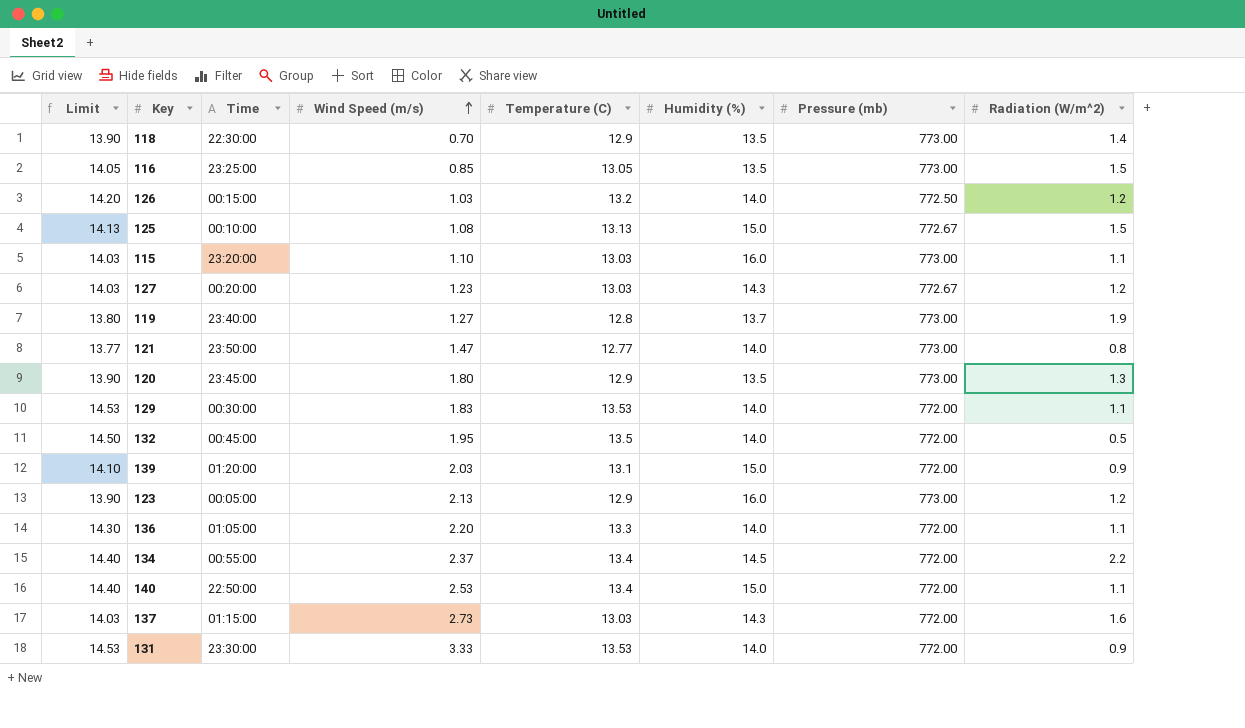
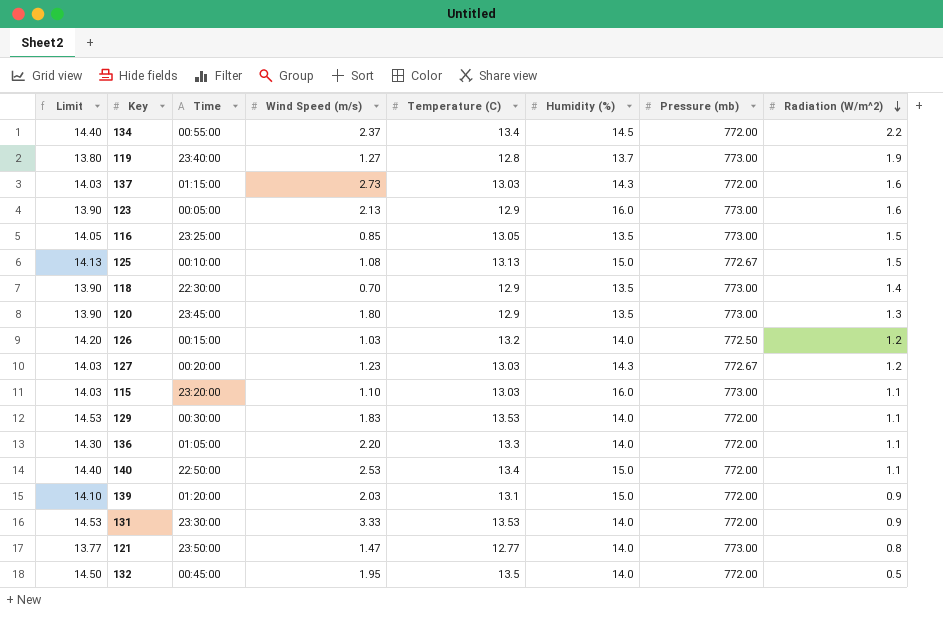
row order: Wind Speed (m/s) ascending -> Radiation (W/m^2) descending
123 | Radiation (W/m^2): 1.2 -> 1.6

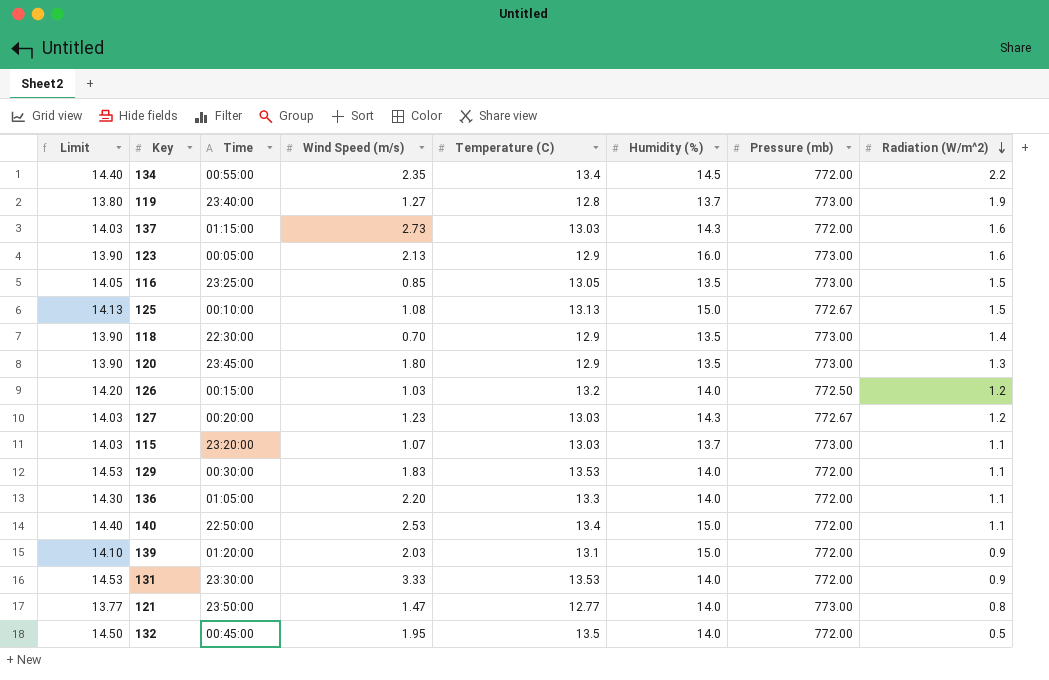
134 | Wind Speed (m/s): 2.37 -> 2.35
115 | Wind Speed (m/s): 1.10 -> 1.07
115 | Humidity (%): 16.0 -> 13.7

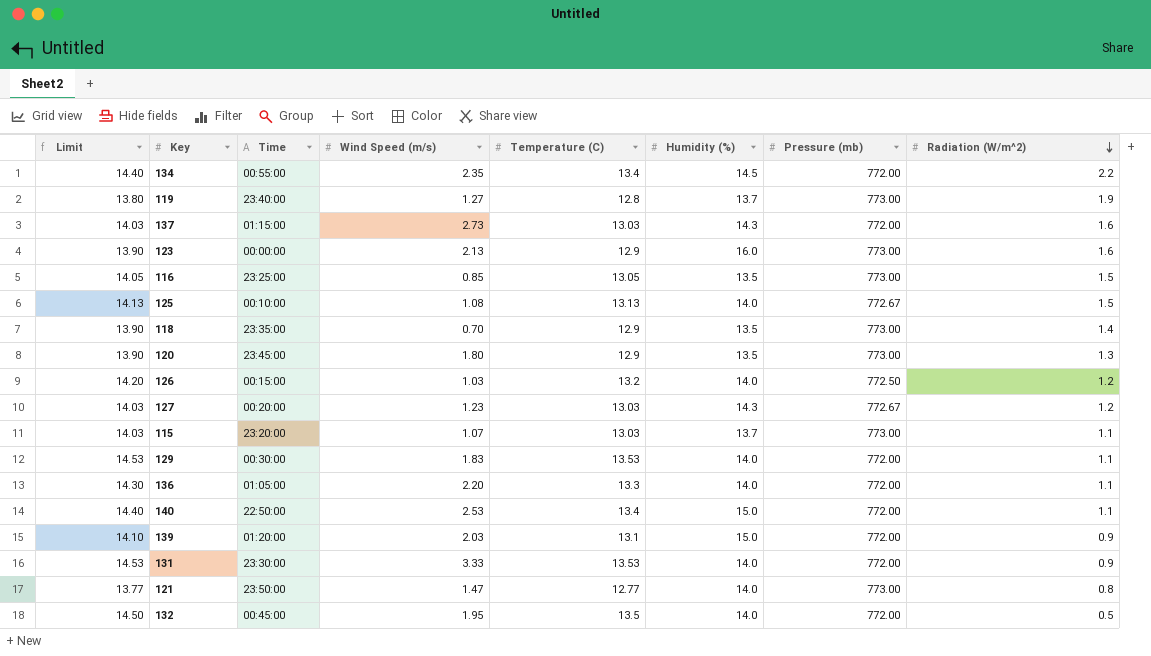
123 | Time: 00:05:00 -> 00:00:00
125 | Humidity (%): 15.0 -> 14.0
118 | Time: 22:30:00 -> 23:35:00

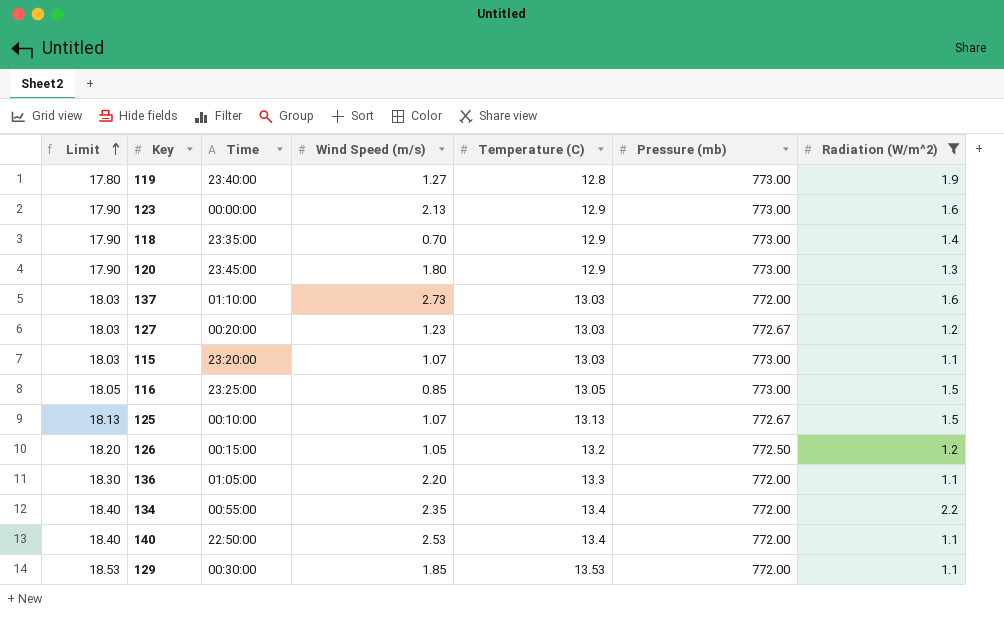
filter: none -> Radiation (W/m^2) >= 1.1
row order: Radiation (W/m^2) descending -> Limit ascending
column Humidity (%) | position: 6 -> none
column Limit | formula: [Temperature (C)] + 1 -> [Temperature (C)] + 5
137 | Time: 01:15:00 -> 01:10:00
125 | Wind Speed (m/s): 1.08 -> 1.07
126 | Wind Speed (m/s): 1.03 -> 1.05
129 | Wind Speed (m/s): 1.83 -> 1.85

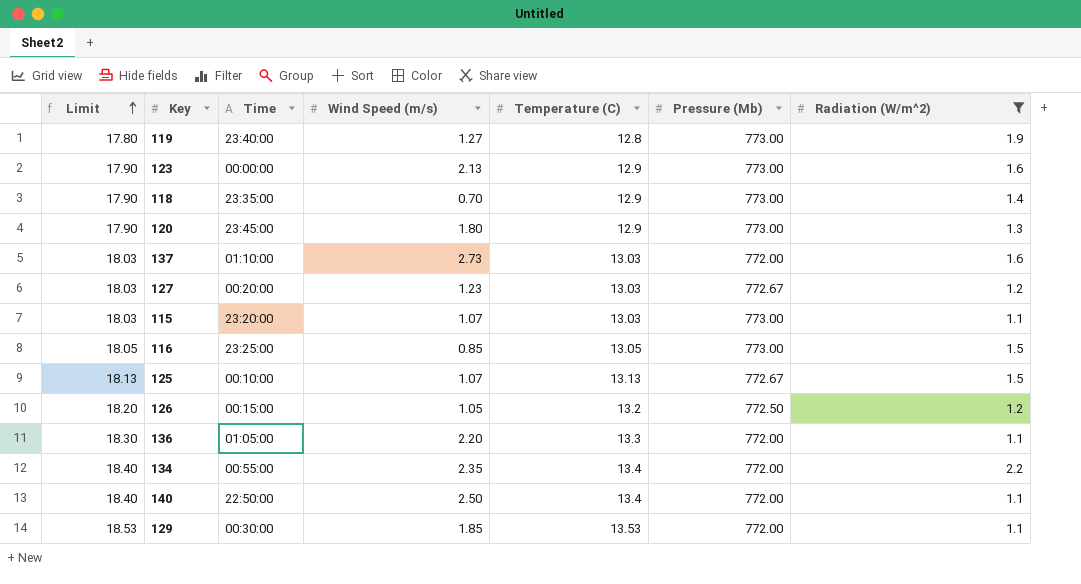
column name: Pressure (mb) -> Pressure (Mb)
140 | Wind Speed (m/s): 2.53 -> 2.50

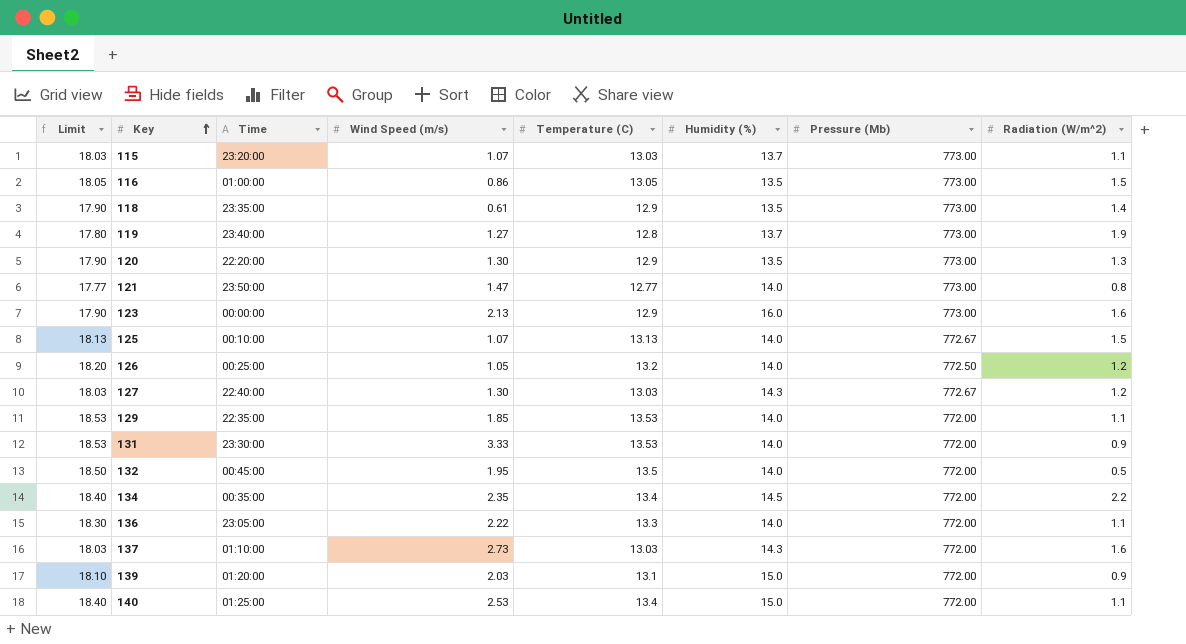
filter: Radiation (W/m^2) >= 1.1 -> none
row order: Limit ascending -> Key ascending
column Humidity (%) | position: none -> 6
116 | Time: 23:25:00 -> 01:00:00
116 | Wind Speed (m/s): 0.85 -> 0.86
118 | Wind Speed (m/s): 0.70 -> 0.61
120 | Time: 23:45:00 -> 22:20:00
120 | Wind Speed (m/s): 1.80 -> 1.30
126 | Time: 00:15:00 -> 00:25:00
127 | Time: 00:20:00 -> 22:40:00
127 | Wind Speed (m/s): 1.23 -> 1.30
129 | Time: 00:30:00 -> 22:35:00
134 | Time: 00:55:00 -> 00:35:00
136 | Time: 01:05:00 -> 23:05:00
136 | Wind Speed (m/s): 2.20 -> 2.22
140 | Time: 22:50:00 -> 01:25:00
140 | Wind Speed (m/s): 2.50 -> 2.53

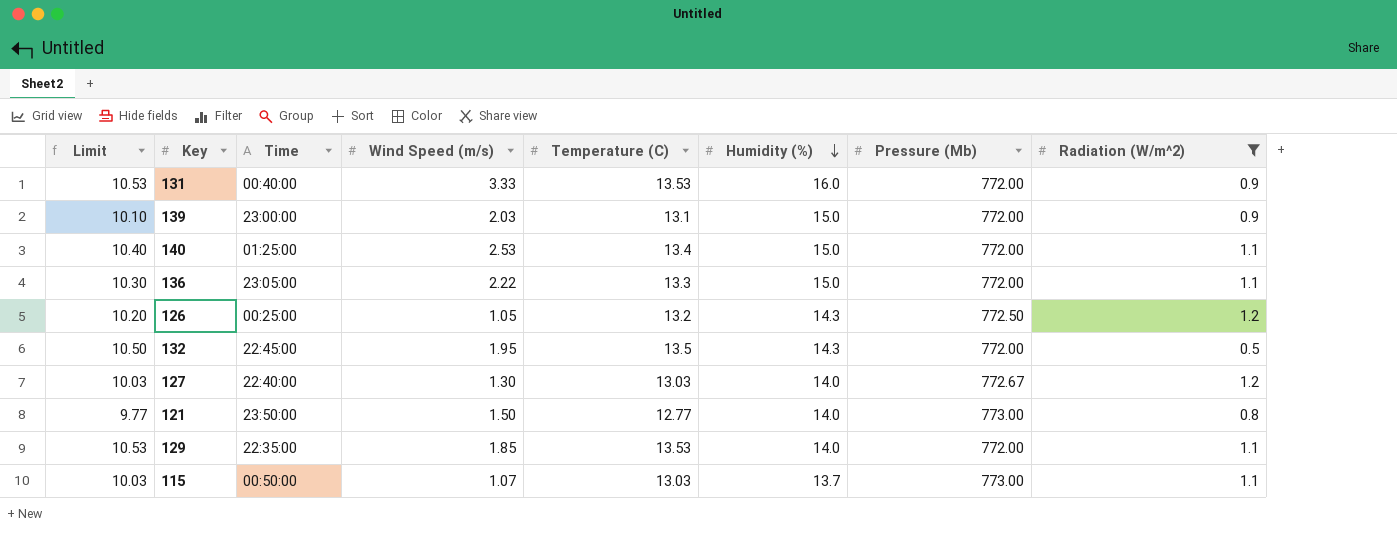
filter: none -> Radiation (W/m^2) <= 1.2
row order: Key ascending -> Humidity (%) descending
column Limit | formula: [Temperature (C)] + 5 -> [Temperature (C)] - 3
131 | Time: 23:30:00 -> 00:40:00
131 | Humidity (%): 14.0 -> 16.0
139 | Time: 01:20:00 -> 23:00:00
136 | Humidity (%): 14.0 -> 15.0
126 | Humidity (%): 14.0 -> 14.3
132 | Time: 00:45:00 -> 22:45:00
132 | Humidity (%): 14.0 -> 14.3
127 | Humidity (%): 14.3 -> 14.0
121 | Wind Speed (m/s): 1.47 -> 1.50
115 | Time: 23:20:00 -> 00:50:00

